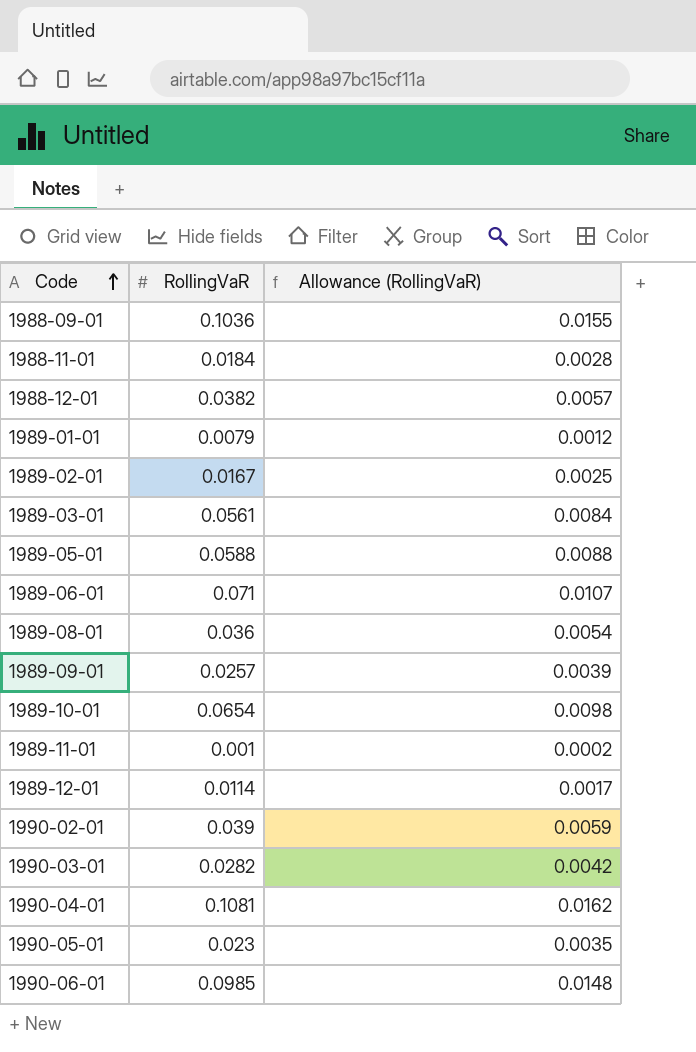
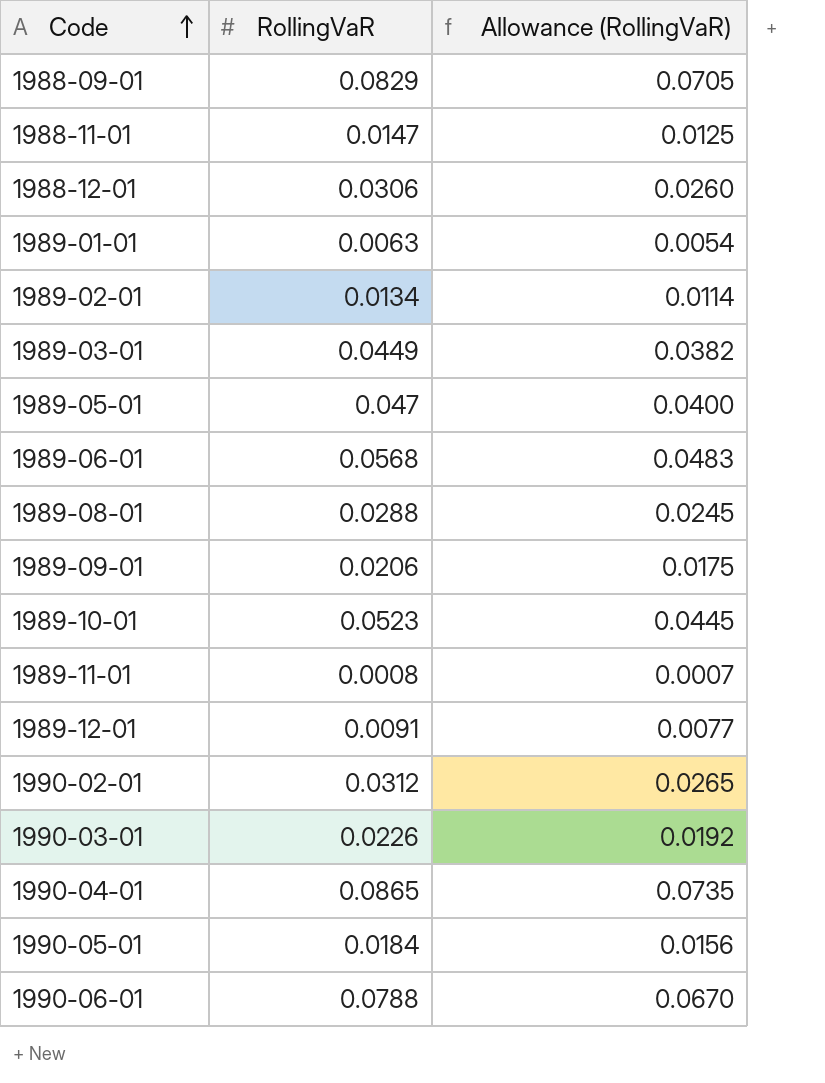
column Allowance (RollingVaR) | formula: [RollingVaR] * 0.15 -> [RollingVaR] * 0.85
1988-09-01 | RollingVaR: 0.1036 -> 0.0829
1988-11-01 | RollingVaR: 0.0184 -> 0.0147
1988-12-01 | RollingVaR: 0.0382 -> 0.0306
1989-01-01 | RollingVaR: 0.0079 -> 0.0063
1989-02-01 | RollingVaR: 0.0167 -> 0.0134
1989-03-01 | RollingVaR: 0.0561 -> 0.0449
1989-05-01 | RollingVaR: 0.0588 -> 0.047
1989-06-01 | RollingVaR: 0.071 -> 0.0568
1989-08-01 | RollingVaR: 0.036 -> 0.0288
1989-09-01 | RollingVaR: 0.0257 -> 0.0206
1989-10-01 | RollingVaR: 0.0654 -> 0.0523
1989-11-01 | RollingVaR: 0.001 -> 0.0008
1989-12-01 | RollingVaR: 0.0114 -> 0.0091
1990-02-01 | RollingVaR: 0.039 -> 0.0312
1990-03-01 | RollingVaR: 0.0282 -> 0.0226
1990-04-01 | RollingVaR: 0.1081 -> 0.0865
1990-05-01 | RollingVaR: 0.023 -> 0.0184
1990-06-01 | RollingVaR: 0.0985 -> 0.0788

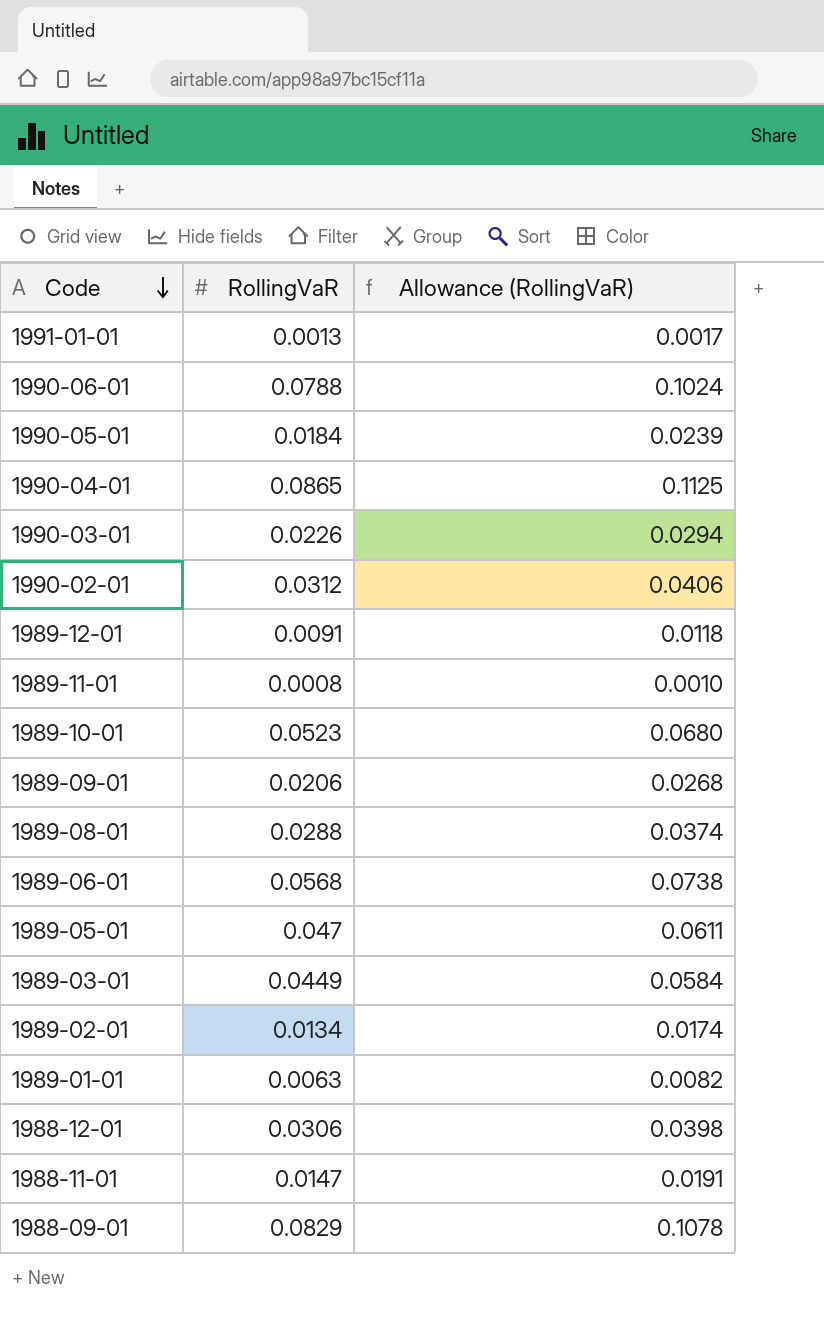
row order: Code ascending -> Code descending
column Allowance (RollingVaR) | formula: [RollingVaR] * 0.85 -> [RollingVaR] * 1.3
row 1991-01-01: none -> 0.0013 | 0.0017

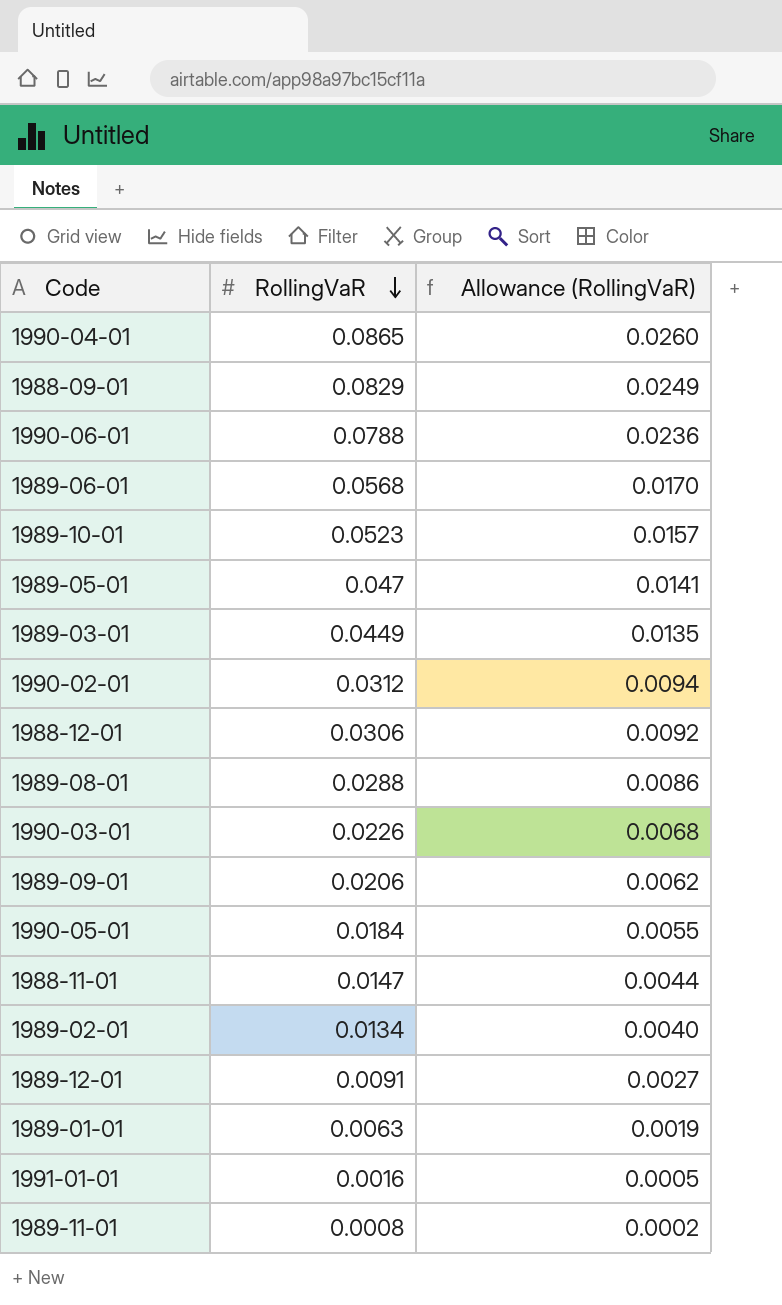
row order: Code descending -> RollingVaR descending
column Allowance (RollingVaR) | formula: [RollingVaR] * 1.3 -> [RollingVaR] * 0.3
1991-01-01 | RollingVaR: 0.0013 -> 0.0016

